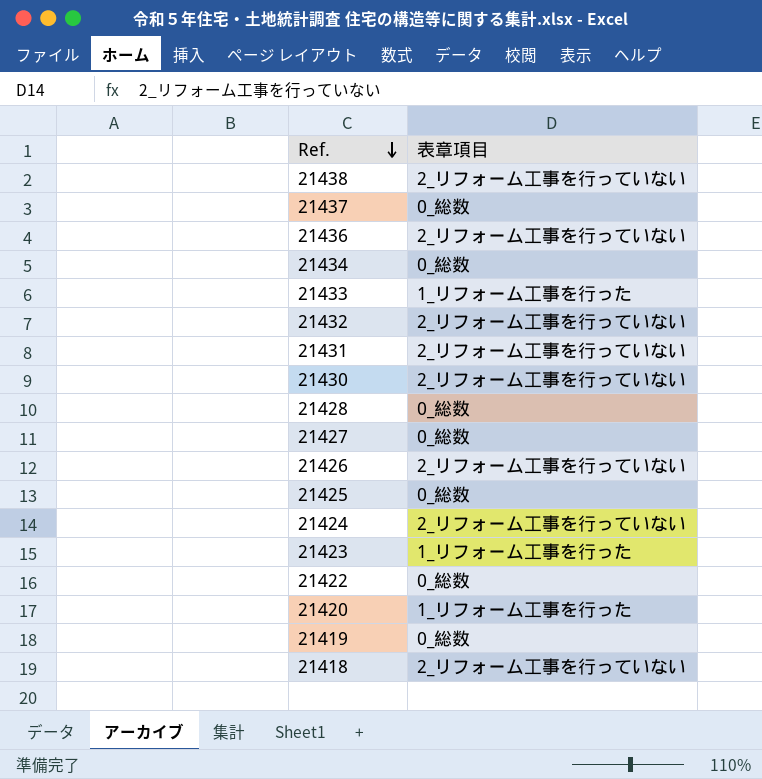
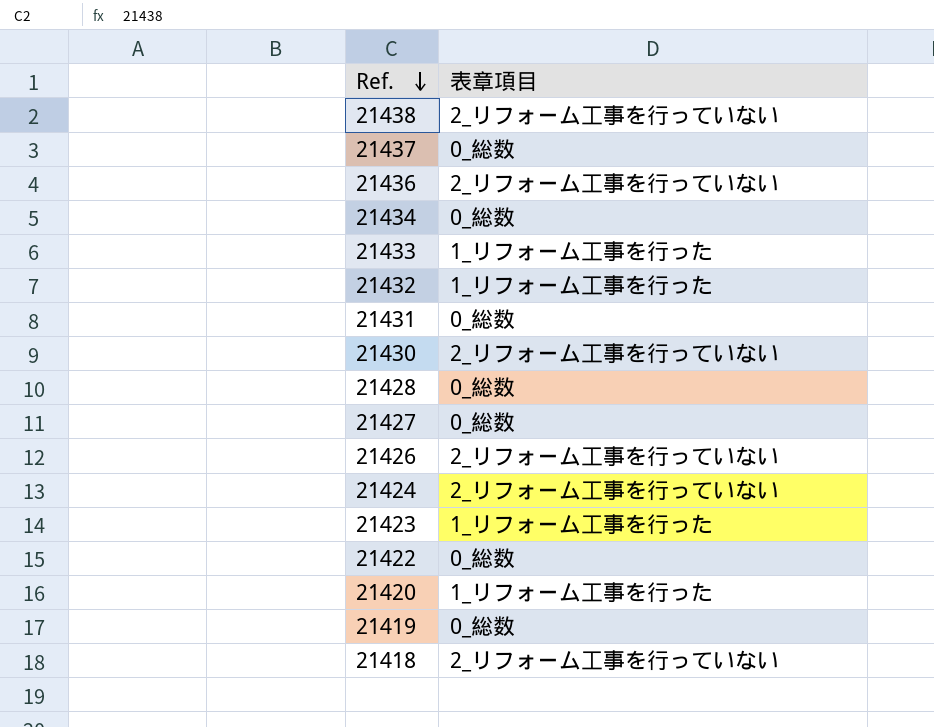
row 21425: 0_総数 -> none
21432 | 表章項目: 2_リフォーム工事を行っていない -> 1_リフォーム工事を行った
21431 | 表章項目: 2_リフォーム工事を行っていない -> 0_総数

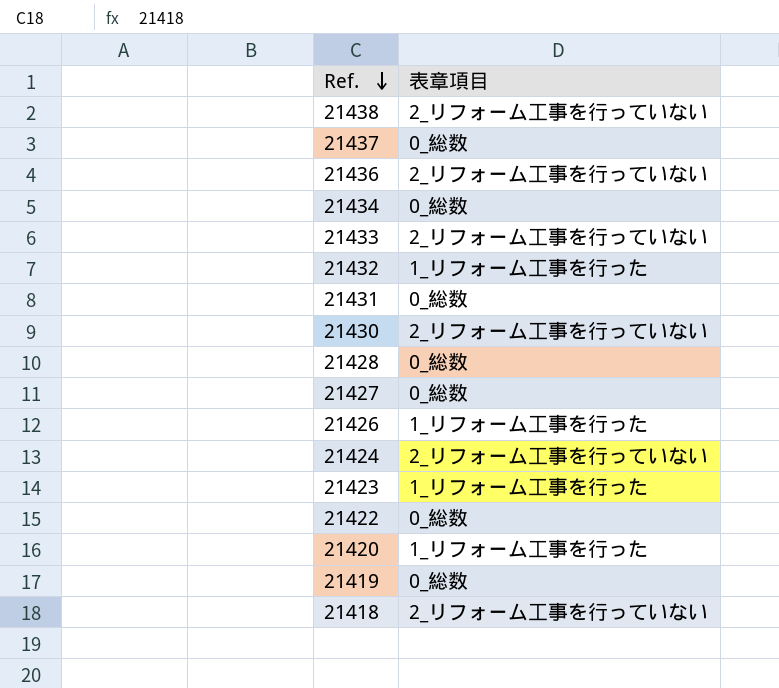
21433 | 表章項目: 1_リフォーム工事を行った -> 2_リフォーム工事を行っていない
21426 | 表章項目: 2_リフォーム工事を行っていない -> 1_リフォーム工事を行った

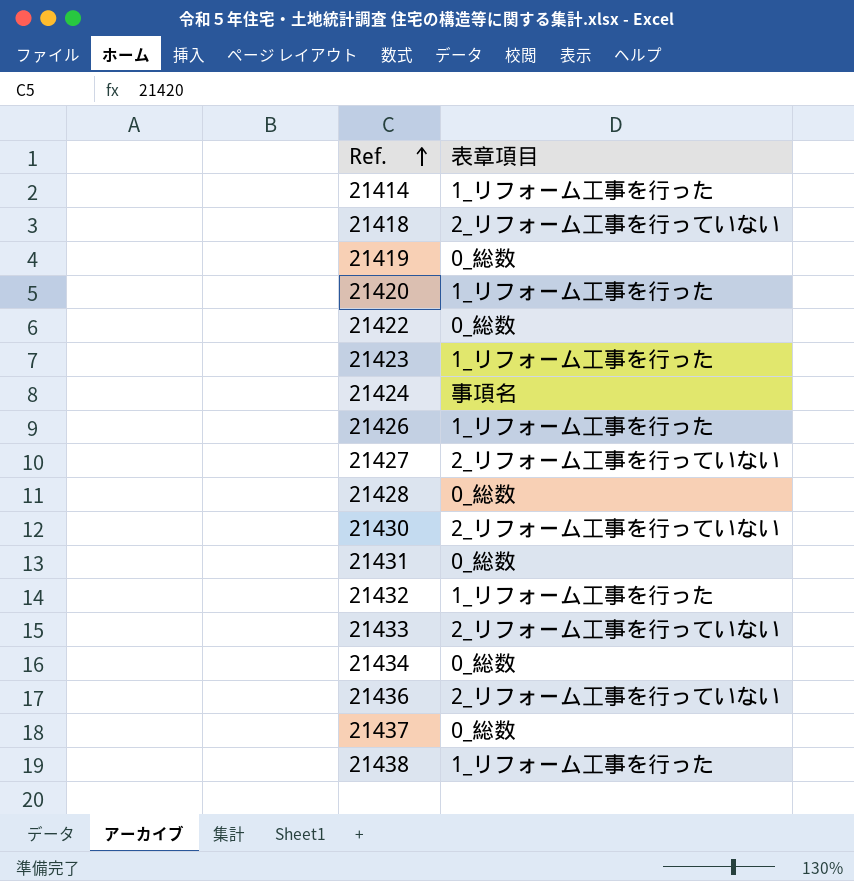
row order: Ref. descending -> Ref. ascending
row 21414: none -> 1_リフォーム工事を行った
21424 | 表章項目: 2_リフォーム工事を行っていない -> 事項名
21427 | 表章項目: 0_総数 -> 2_リフォーム工事を行っていない
21438 | 表章項目: 2_リフォーム工事を行っていない -> 1_リフォーム工事を行った

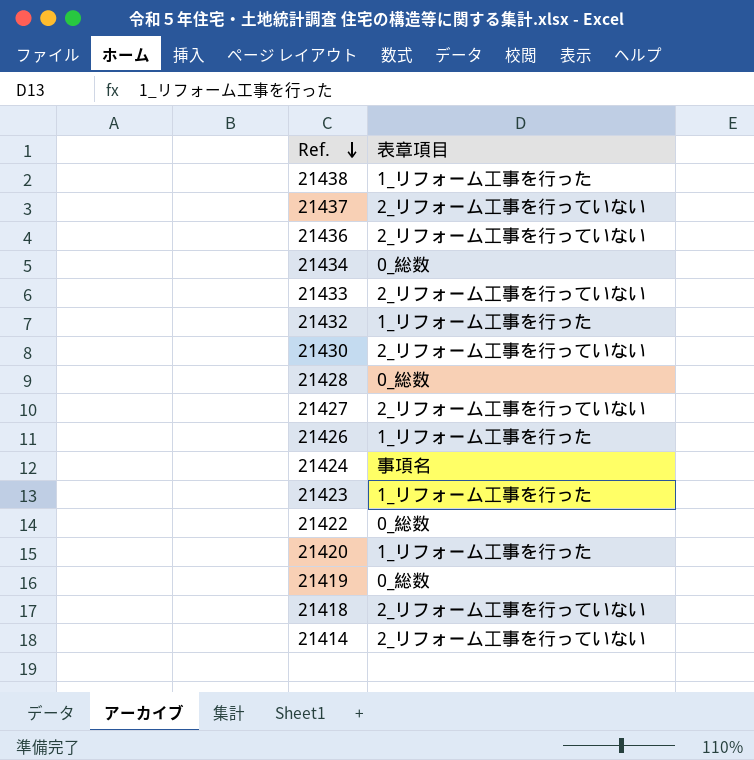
row order: Ref. ascending -> Ref. descending
row 21431: 0_総数 -> none
21437 | 表章項目: 0_総数 -> 2_リフォーム工事を行っていない
21414 | 表章項目: 1_リフォーム工事を行った -> 2_リフォーム工事を行っていない

